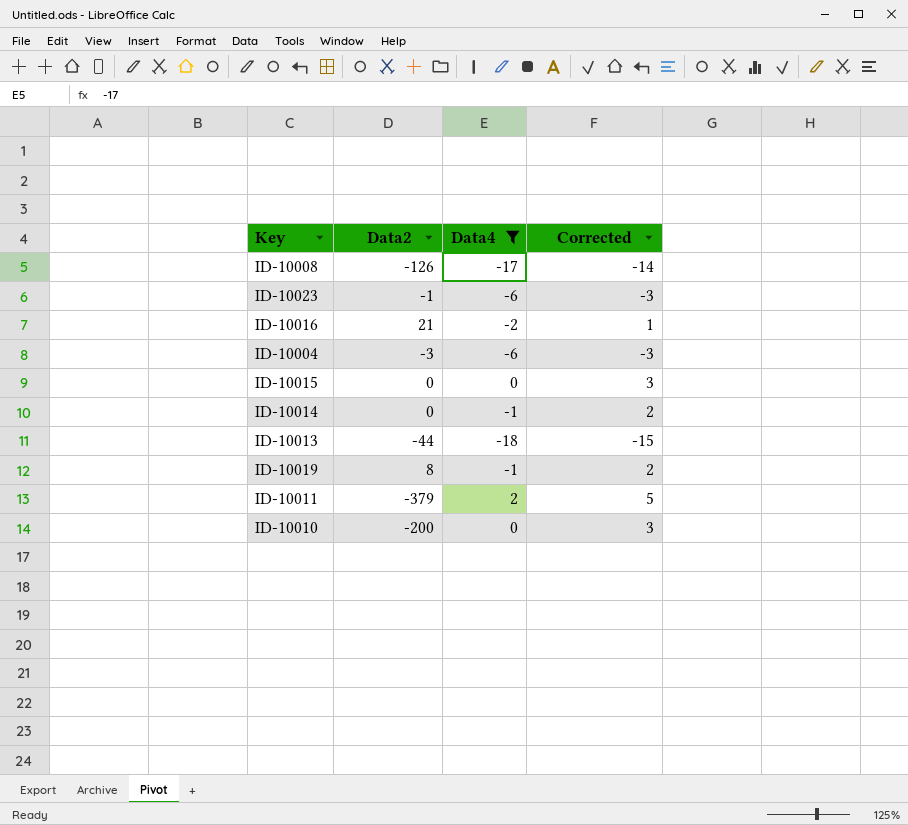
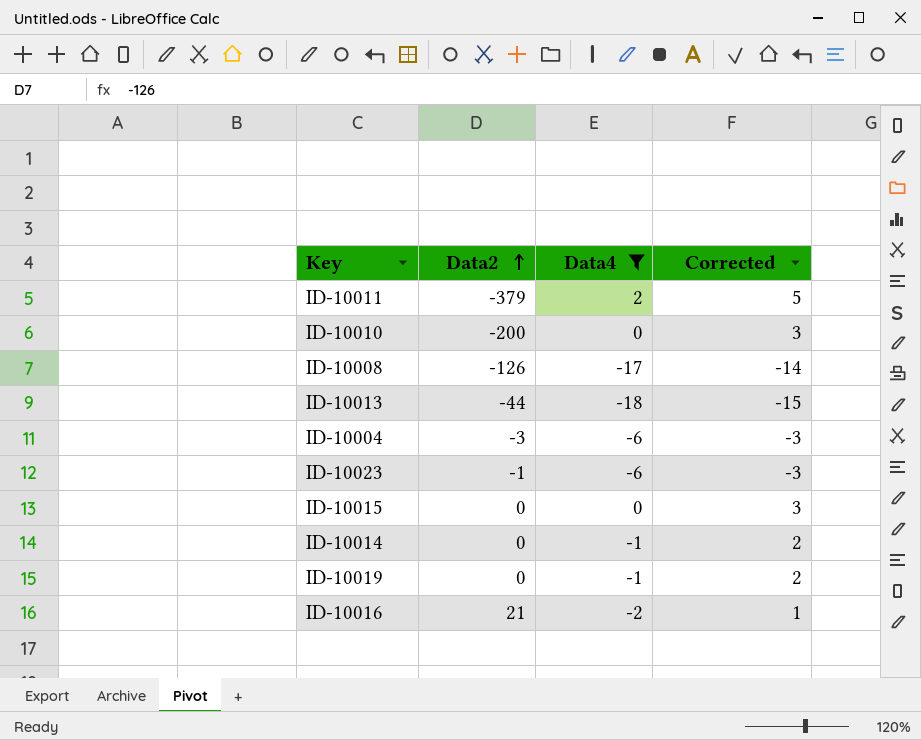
row order: none -> Data2 ascending
ID-10019 | Data2: 8 -> 0

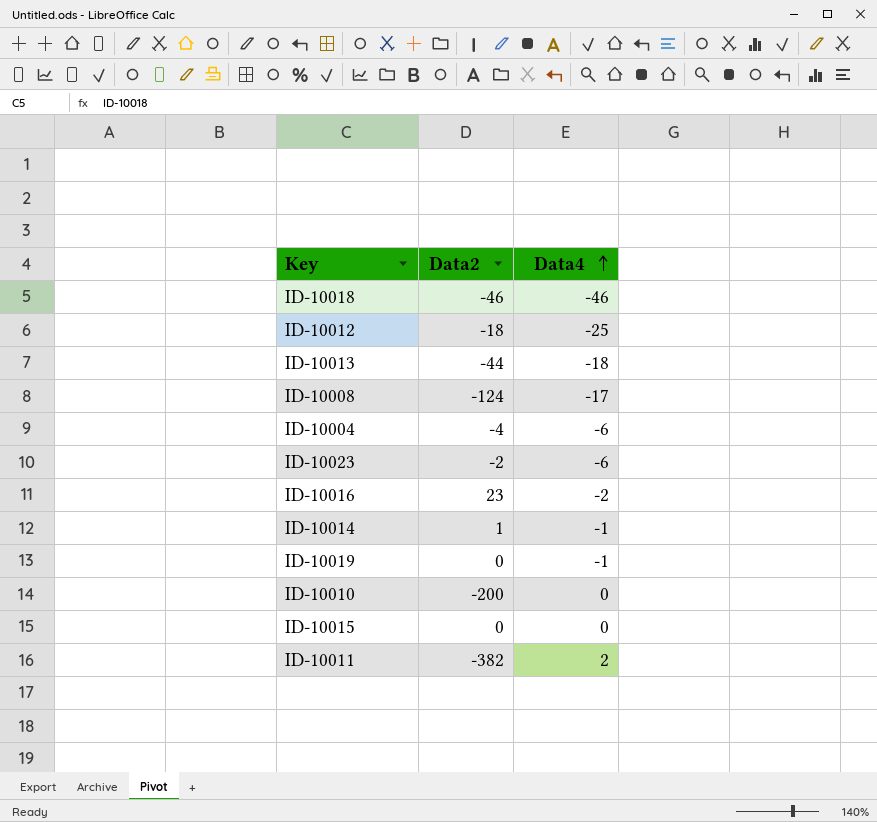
filter: Data4 >= -18 -> none
row order: Data2 ascending -> Data4 ascending
column Corrected | formula: [Data4] + 3 -> none
ID-10008 | Data2: -126 -> -124
ID-10004 | Data2: -3 -> -4
ID-10023 | Data2: -1 -> -2
ID-10016 | Data2: 21 -> 23
ID-10014 | Data2: 0 -> 1
ID-10011 | Data2: -379 -> -382

